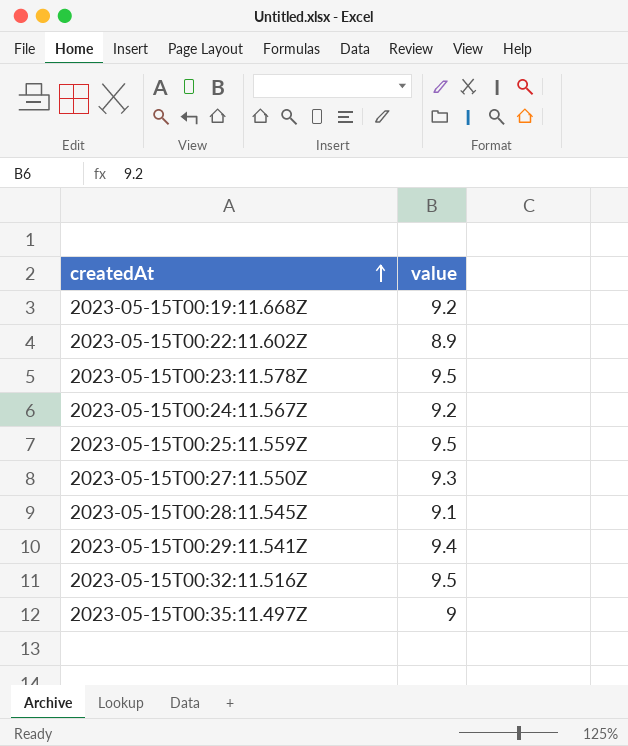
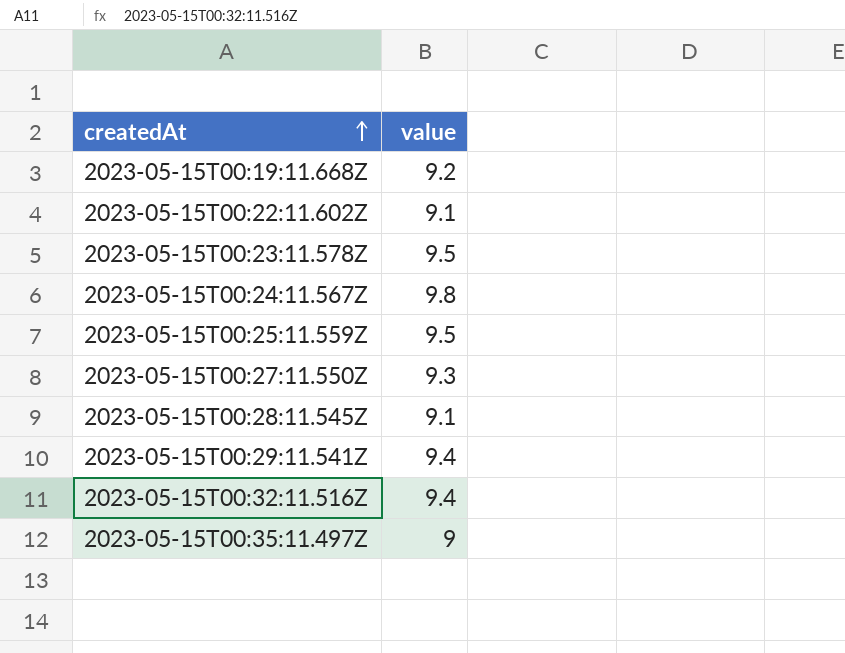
2023-05-15T00:22:11.602Z | value: 8.9 -> 9.1
2023-05-15T00:24:11.567Z | value: 9.2 -> 9.8
2023-05-15T00:32:11.516Z | value: 9.5 -> 9.4

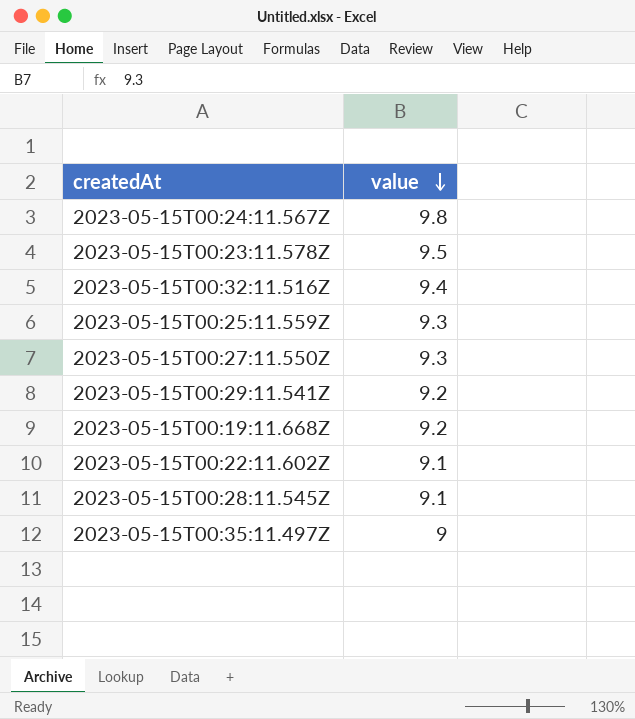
row order: createdAt ascending -> value descending
2023-05-15T00:25:11.559Z | value: 9.5 -> 9.3
2023-05-15T00:29:11.541Z | value: 9.4 -> 9.2

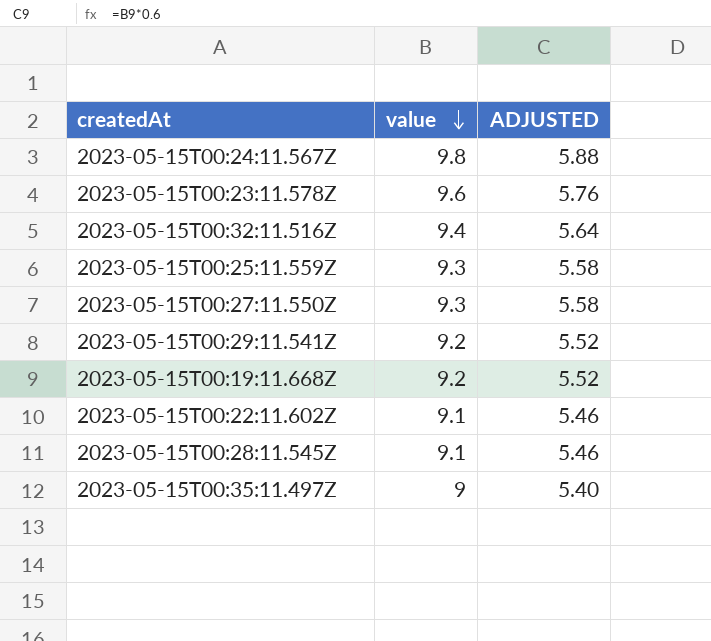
column ADJUSTED | formula: none -> [value] * 0.6
2023-05-15T00:23:11.578Z | value: 9.5 -> 9.6

